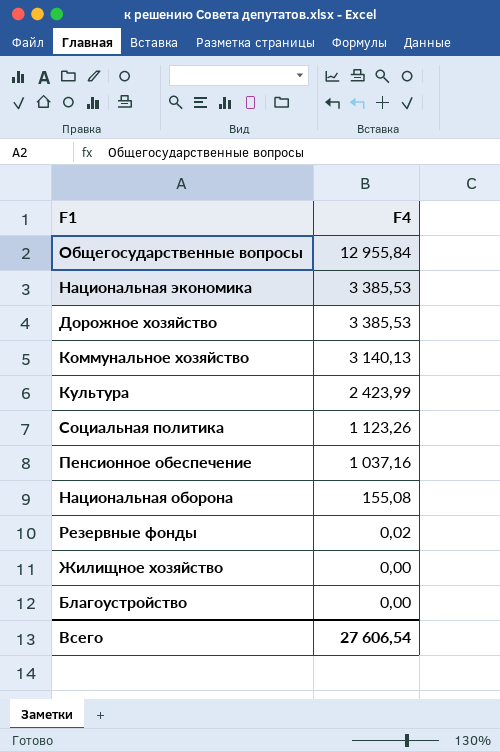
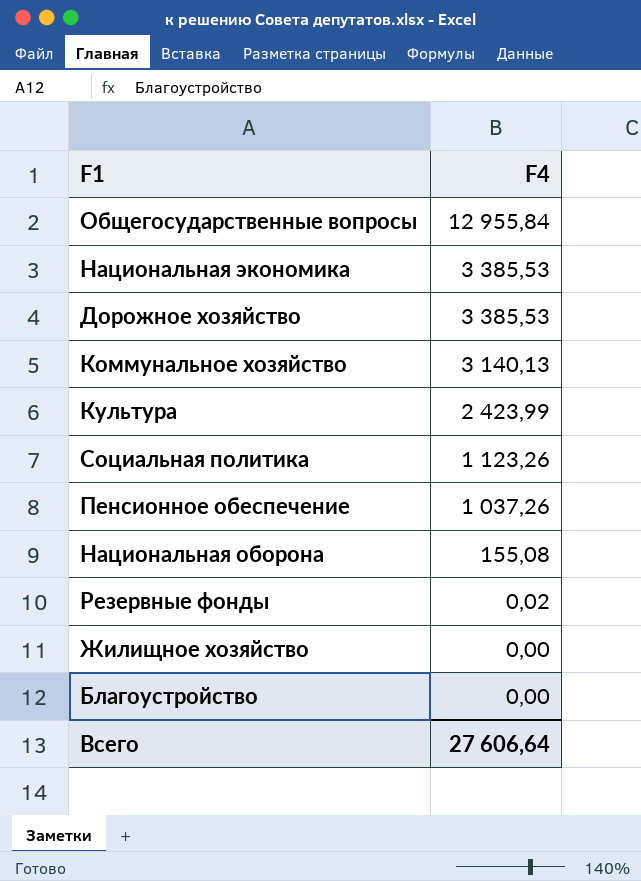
Пенсионное обеспечение | F4: 1 037,16 -> 1 037,26
Всего | F4: 27 606,54 -> 27 606,64

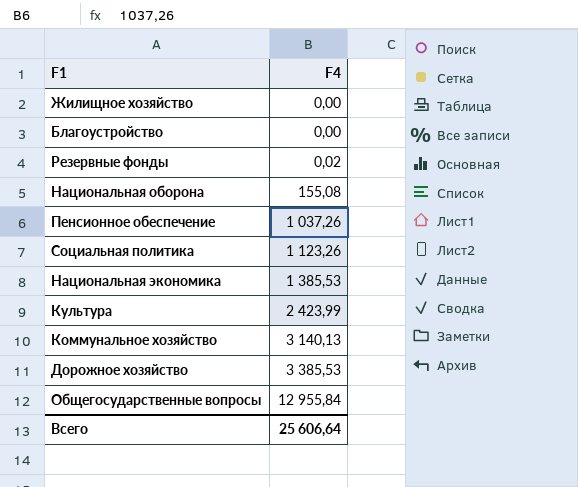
row order: F4 descending -> F4 ascending
Национальная экономика | F4: 3 385,53 -> 1 385,53
Всего | F4: 27 606,64 -> 25 606,64

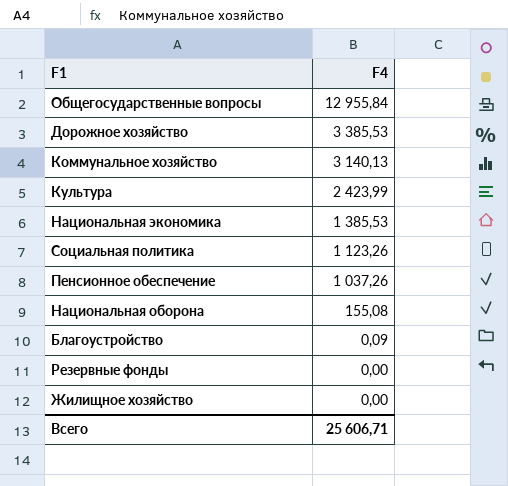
row order: F4 ascending -> F4 descending
Благоустройство | F4: 0,00 -> 0,09
Резервные фонды | F4: 0,02 -> 0,00
Всего | F4: 25 606,64 -> 25 606,71

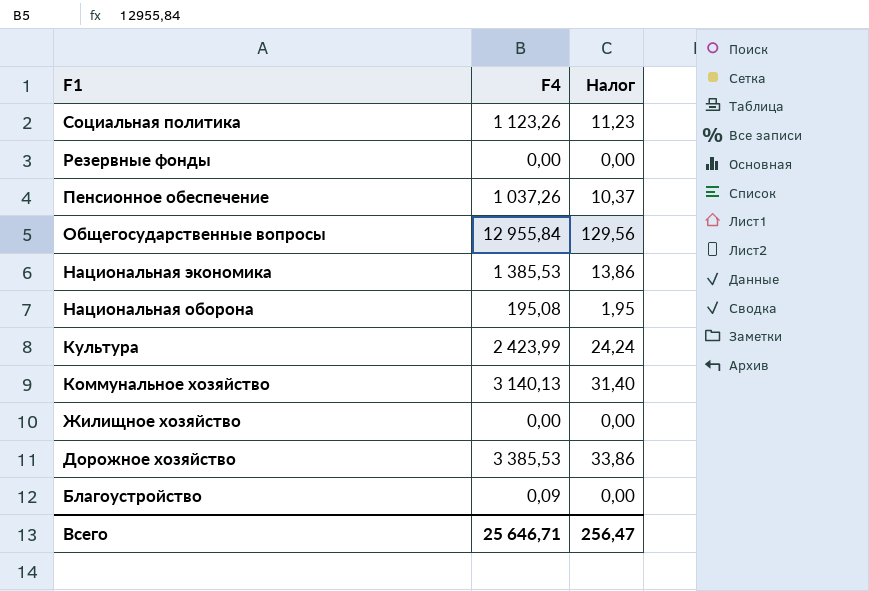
row order: F4 descending -> F1 descending
column Налог | formula: none -> [F4] * 0,01
Национальная оборона | F4: 155,08 -> 195,08
Всего | F4: 25 606,71 -> 25 646,71

